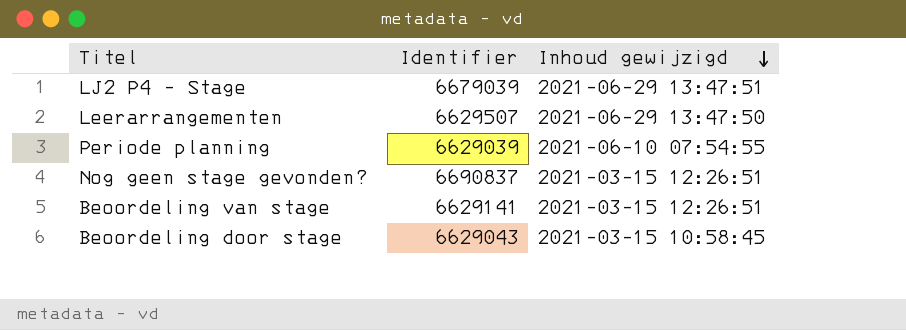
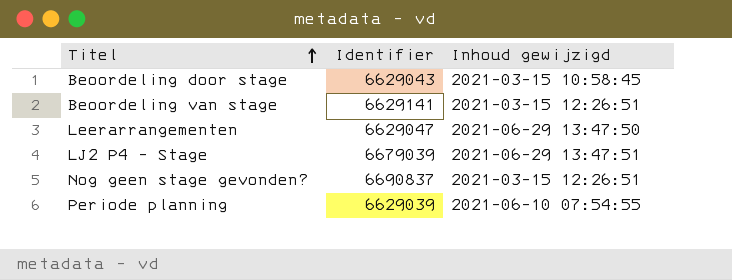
row order: Inhoud gewijzigd descending -> Titel ascending
Leerarrangementen | Identifier: 6629507 -> 6629047

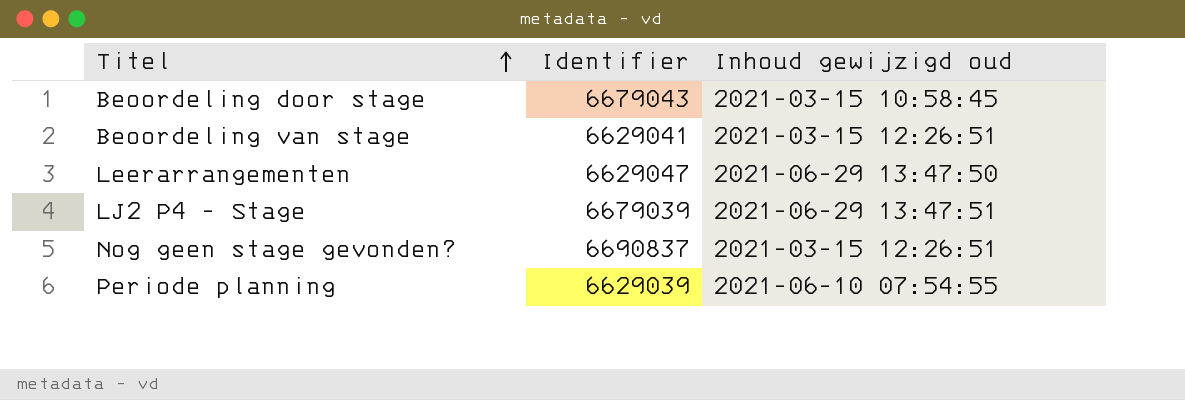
column name: Inhoud gewijzigd -> Inhoud gewijzigd oud
Beoordeling door stage | Identifier: 6629043 -> 6679043
Beoordeling van stage | Identifier: 6629141 -> 6629041

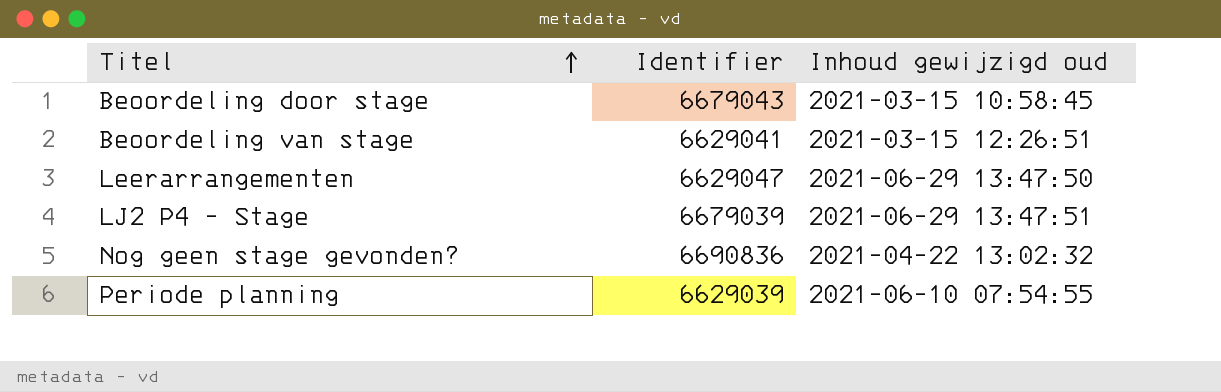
Nog geen stage gevonden? | Identifier: 6690837 -> 6690836
Nog geen stage gevonden? | Inhoud gewijzigd oud: 2021-03-15 12:26:51 -> 2021-04-22 13:02:32

